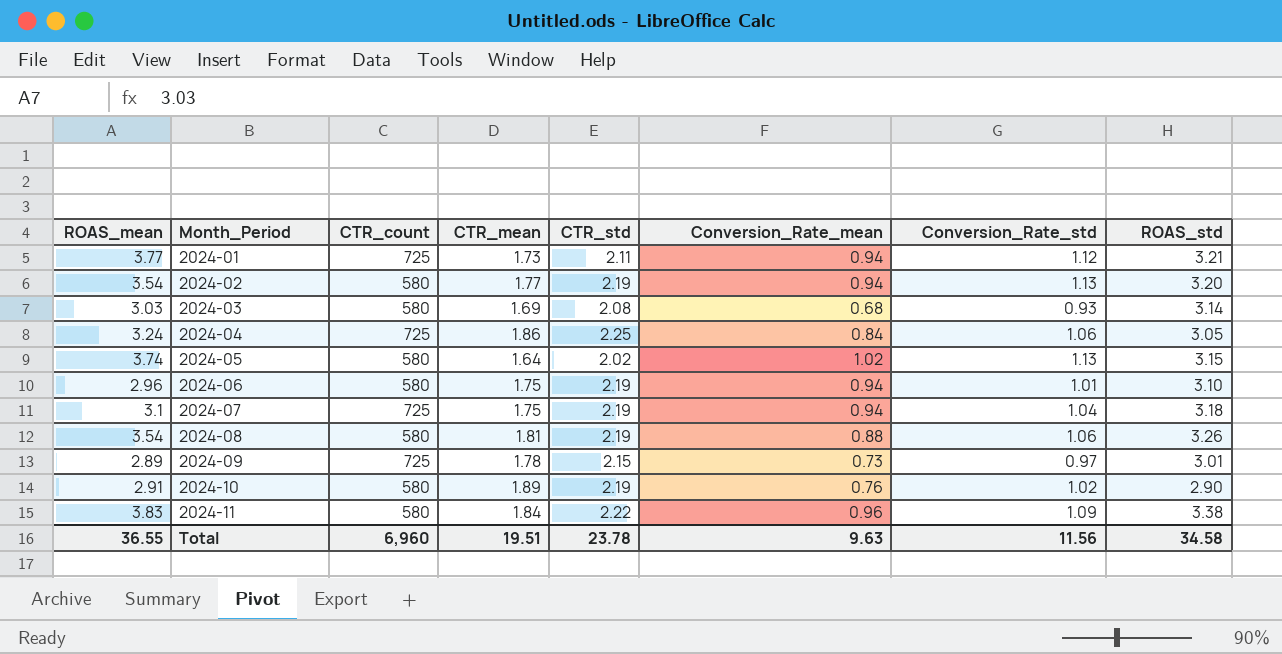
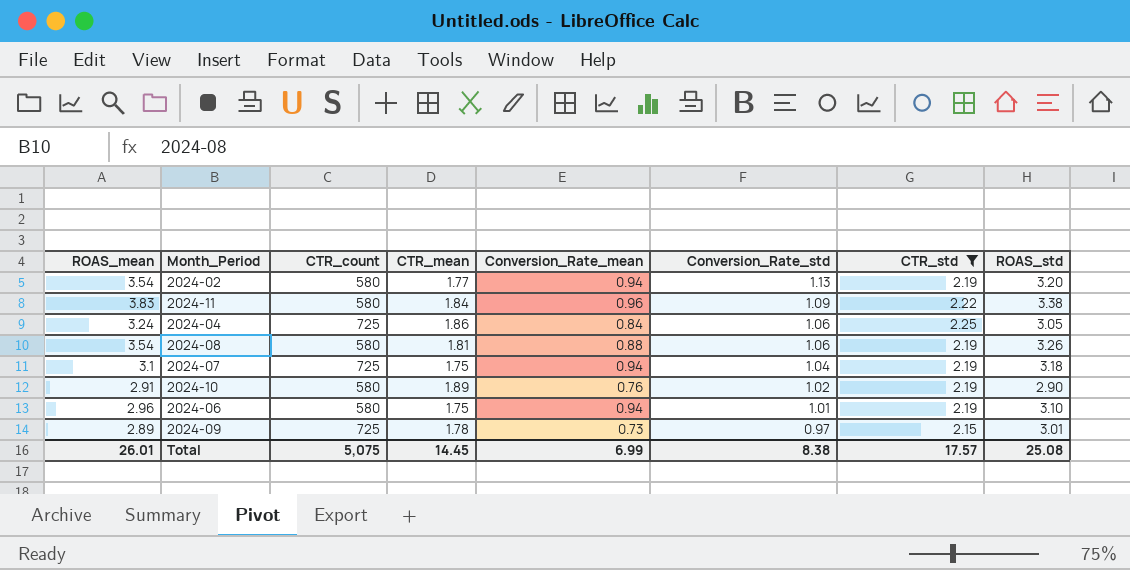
filter: none -> CTR_std >= 2.15
row order: Month_Period ascending -> Conversion_Rate_std descending
column CTR_std | position: 5 -> 7
Total | ROAS_mean: 36.55 -> 26.01
Total | CTR_count: 6,960 -> 5,075
Total | CTR_mean: 19.51 -> 14.45
Total | Conversion_Rate_mean: 9.63 -> 6.99
Total | Conversion_Rate_std: 11.56 -> 8.38
Total | CTR_std: 23.78 -> 17.57
Total | ROAS_std: 34.58 -> 25.08

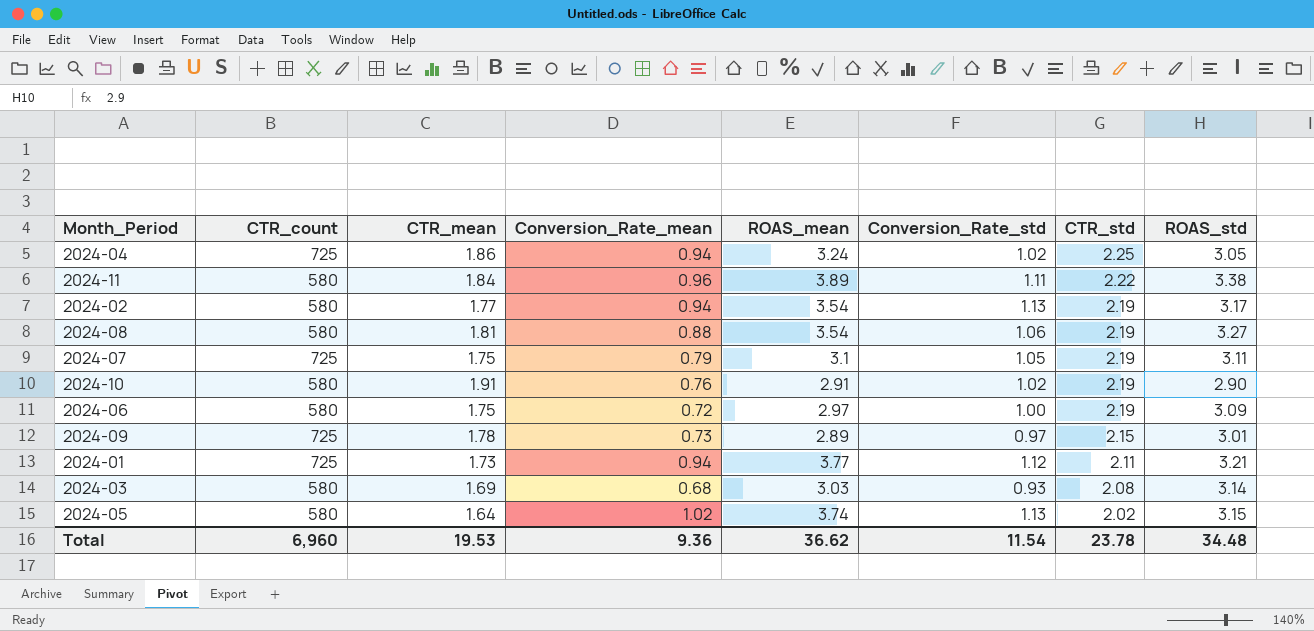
filter: CTR_std >= 2.15 -> none
row order: Conversion_Rate_std descending -> CTR_std descending
column ROAS_mean | position: 1 -> 5
2024-04 | Conversion_Rate_mean: 0.84 -> 0.94
2024-04 | Conversion_Rate_std: 1.06 -> 1.02
2024-11 | ROAS_mean: 3.83 -> 3.89
2024-11 | Conversion_Rate_std: 1.09 -> 1.11
2024-02 | ROAS_std: 3.20 -> 3.17
2024-08 | ROAS_std: 3.26 -> 3.27
2024-07 | Conversion_Rate_mean: 0.94 -> 0.79
2024-07 | Conversion_Rate_std: 1.04 -> 1.05
2024-07 | ROAS_std: 3.18 -> 3.11
2024-10 | CTR_mean: 1.89 -> 1.91
2024-06 | Conversion_Rate_mean: 0.94 -> 0.72
2024-06 | ROAS_mean: 2.96 -> 2.97
2024-06 | Conversion_Rate_std: 1.01 -> 1.00
2024-06 | ROAS_std: 3.10 -> 3.09
Total | CTR_count: 5,075 -> 6,960
Total | CTR_mean: 14.45 -> 19.53
Total | Conversion_Rate_mean: 6.99 -> 9.36
Total | ROAS_mean: 26.01 -> 36.62
Total | Conversion_Rate_std: 8.38 -> 11.54
Total | CTR_std: 17.57 -> 23.78
Total | ROAS_std: 25.08 -> 34.48

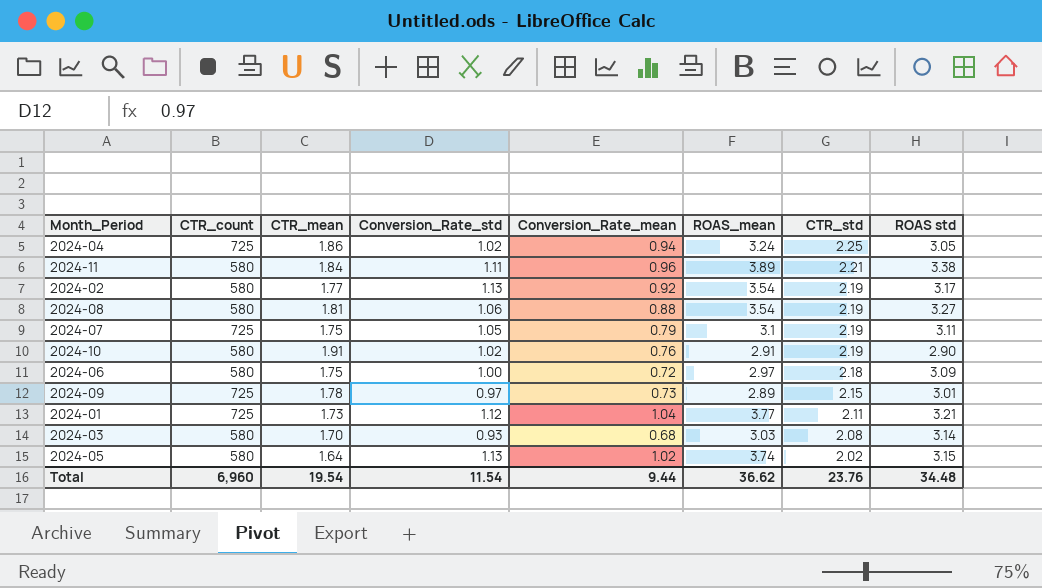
column Conversion_Rate_std | position: 6 -> 4
column name: ROAS_std -> ROAS std
2024-11 | CTR_std: 2.22 -> 2.21
2024-02 | Conversion_Rate_mean: 0.94 -> 0.92
2024-06 | CTR_std: 2.19 -> 2.18
2024-01 | Conversion_Rate_mean: 0.94 -> 1.04
2024-03 | CTR_mean: 1.69 -> 1.70
Total | CTR_mean: 19.53 -> 19.54
Total | Conversion_Rate_mean: 9.36 -> 9.44
Total | CTR_std: 23.78 -> 23.76

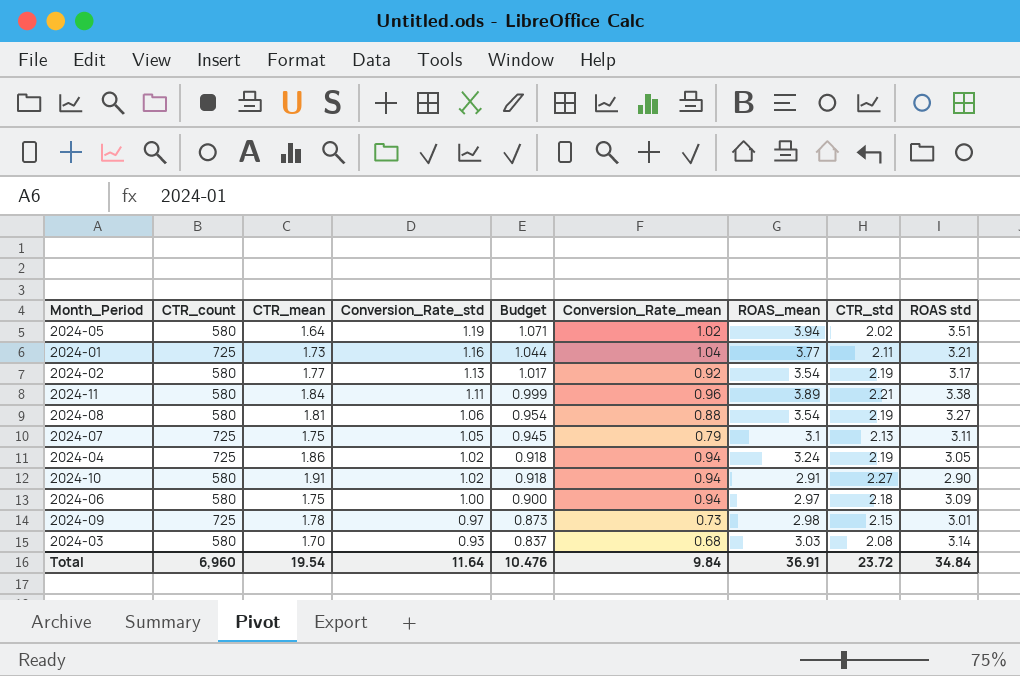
row order: CTR_std descending -> Conversion_Rate_std descending
column Budget | formula: none -> [Conversion_Rate_std] * 0.9
2024-05 | Conversion_Rate_std: 1.13 -> 1.19
2024-05 | ROAS_mean: 3.74 -> 3.94
2024-05 | ROAS std: 3.15 -> 3.51
2024-01 | Conversion_Rate_std: 1.12 -> 1.16
2024-07 | CTR_std: 2.19 -> 2.13
2024-04 | CTR_std: 2.25 -> 2.19
2024-10 | Conversion_Rate_mean: 0.76 -> 0.94
2024-10 | CTR_std: 2.19 -> 2.27
2024-06 | Conversion_Rate_mean: 0.72 -> 0.94
2024-09 | ROAS_mean: 2.89 -> 2.98
Total | Conversion_Rate_std: 11.54 -> 11.64
Total | Conversion_Rate_mean: 9.44 -> 9.84
Total | ROAS_mean: 36.62 -> 36.91
Total | CTR_std: 23.76 -> 23.72
Total | ROAS std: 34.48 -> 34.84

